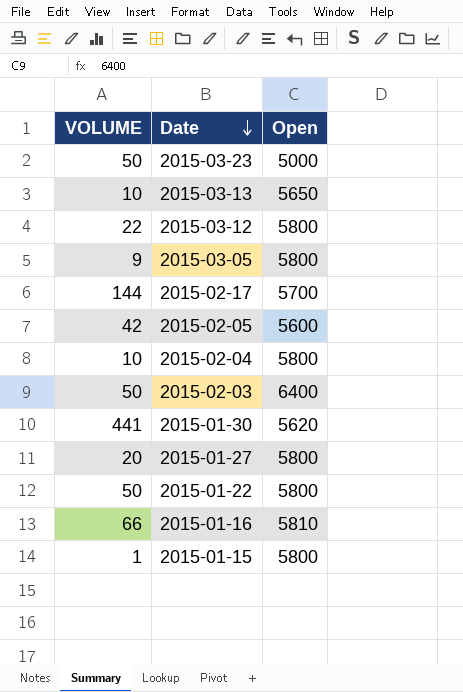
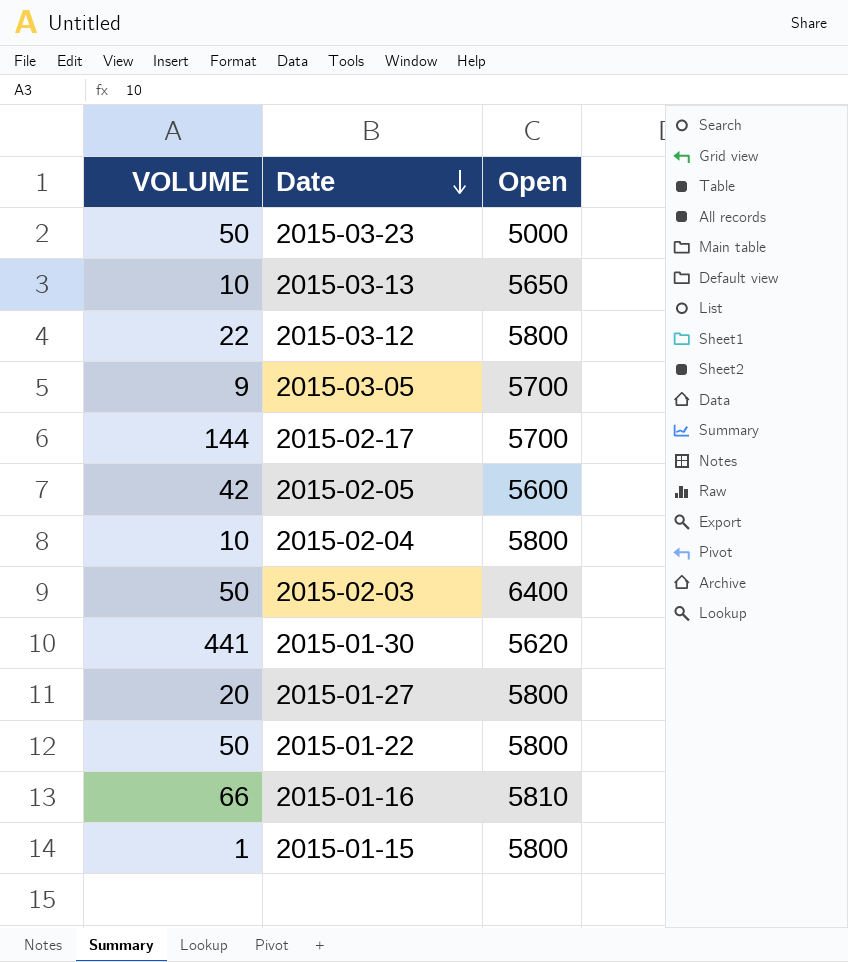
2015-03-05 | Open: 5800 -> 5700

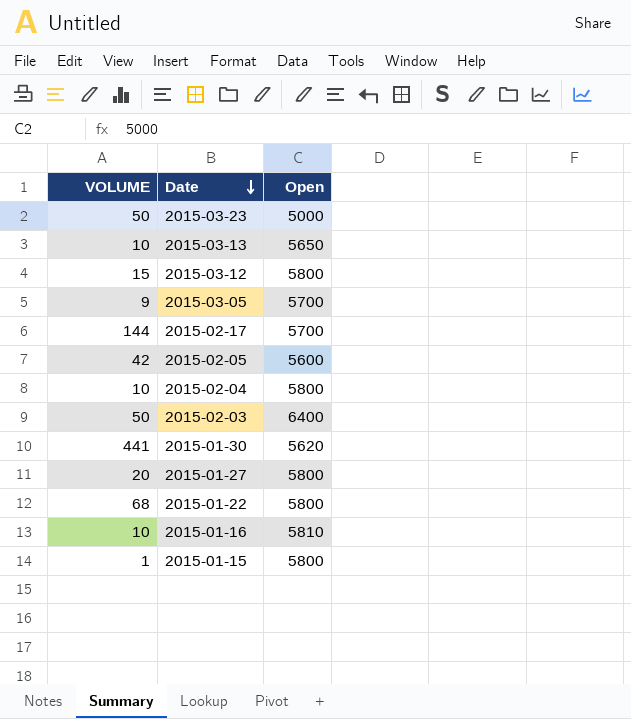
2015-03-12 | VOLUME: 22 -> 15
2015-01-22 | VOLUME: 50 -> 68
2015-01-16 | VOLUME: 66 -> 10

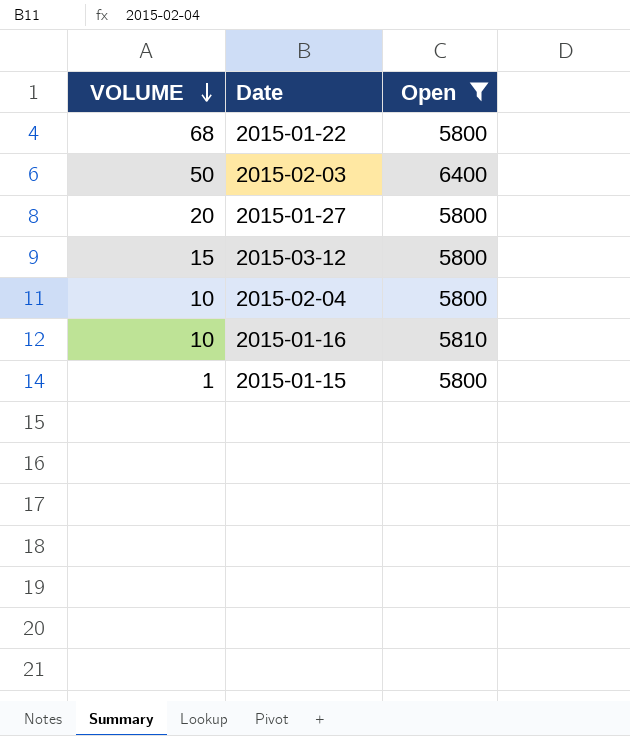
filter: none -> Open >= 5800
row order: Date descending -> VOLUME descending

